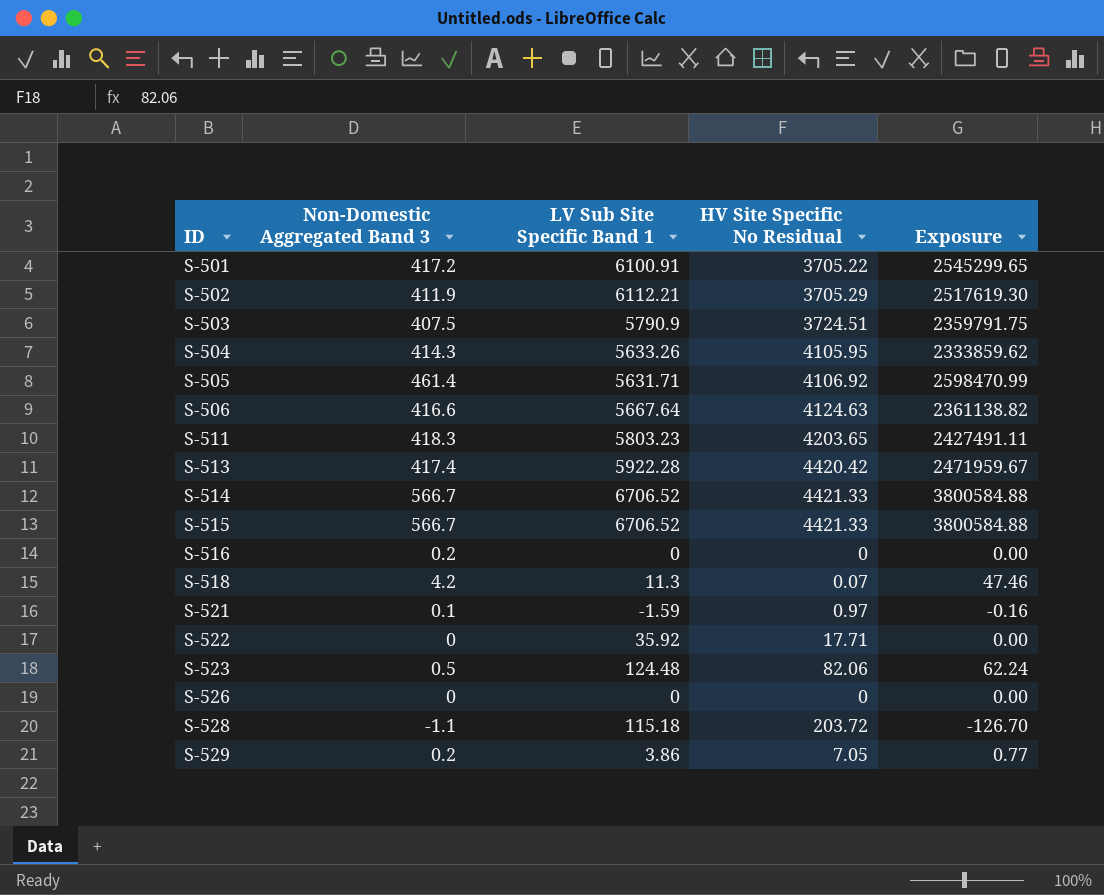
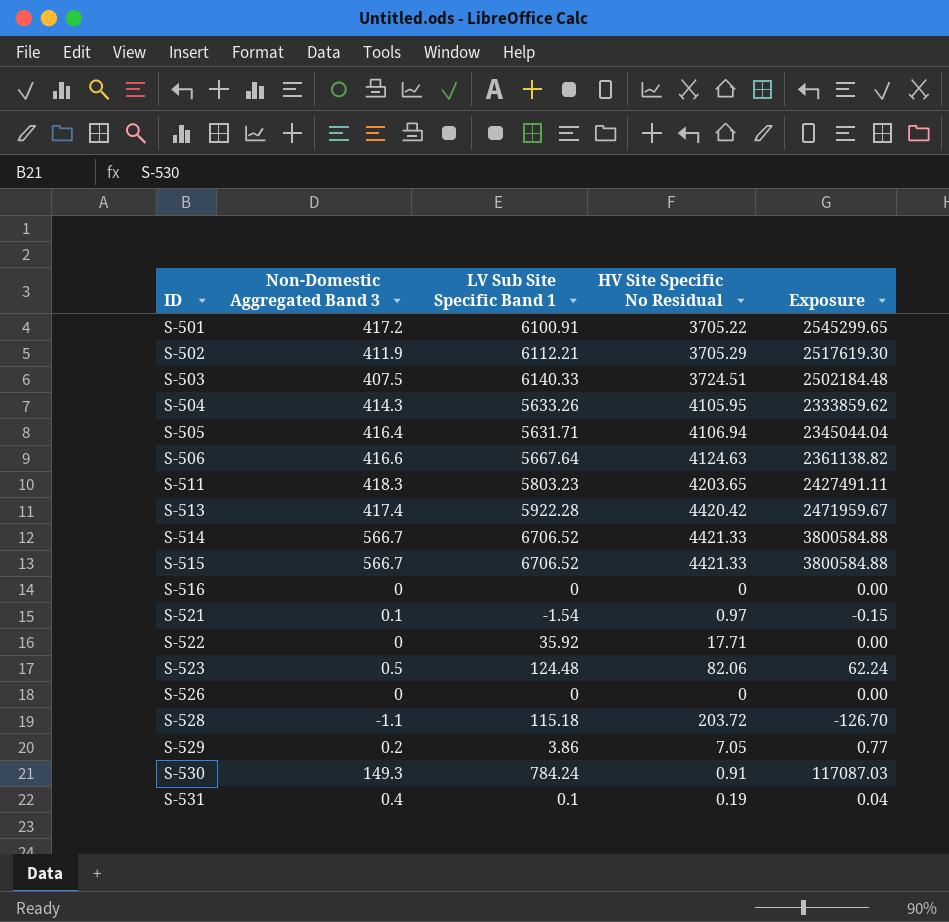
row S-518: 4.2 | 11.3 | 0.07 | 47.46 -> none
S-503 | LV Sub Site Specific Band 1: 5790.9 -> 6140.33
S-503 | Exposure: 2359791.75 -> 2502184.48
S-505 | Non-Domestic Aggregated Band 3: 461.4 -> 416.4
S-505 | HV Site Specific No Residual: 4106.92 -> 4106.94
S-505 | Exposure: 2598470.99 -> 2345044.04
S-516 | Non-Domestic Aggregated Band 3: 0.2 -> 0
S-521 | LV Sub Site Specific Band 1: -1.59 -> -1.54
S-521 | Exposure: -0.16 -> -0.15
row S-530: none -> 149.3 | 784.24 | 0.91 | 117087.03
row S-531: none -> 0.4 | 0.1 | 0.19 | 0.04

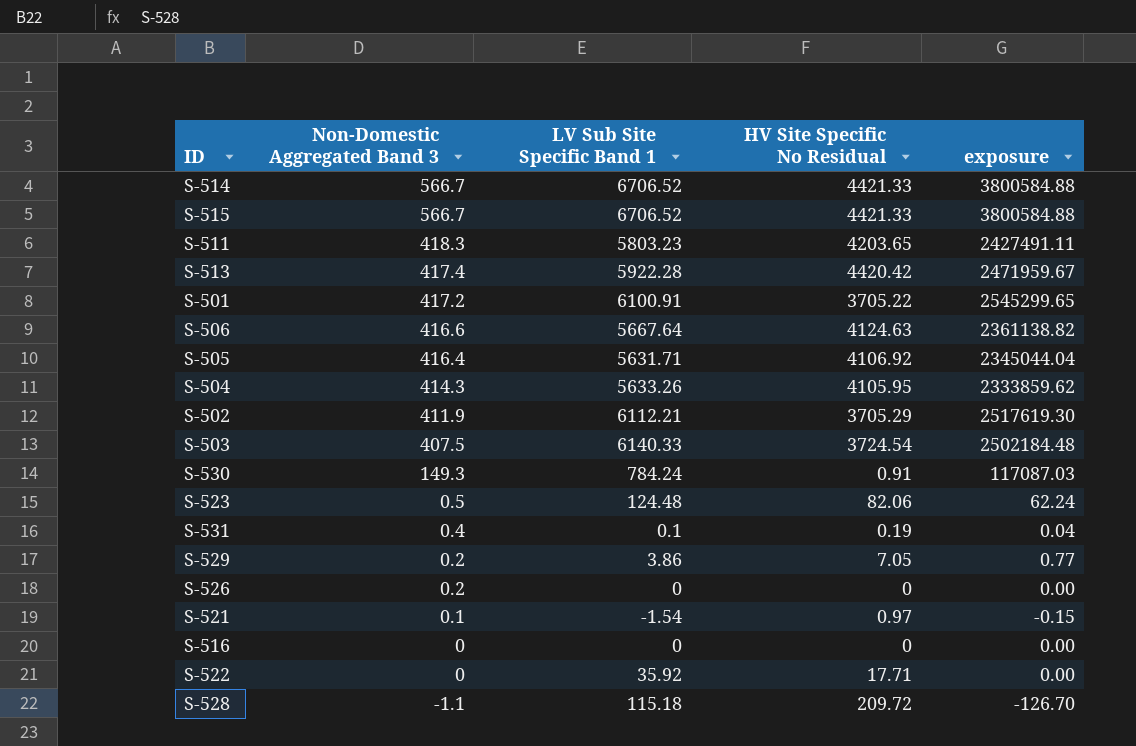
row order: ID ascending -> Non-Domestic Aggregated Band 3 descending
column name: Exposure -> exposure
S-505 | HV Site Specific No Residual: 4106.94 -> 4106.92
S-503 | HV Site Specific No Residual: 3724.51 -> 3724.54
S-526 | Non-Domestic Aggregated Band 3: 0 -> 0.2
S-528 | HV Site Specific No Residual: 203.72 -> 209.72

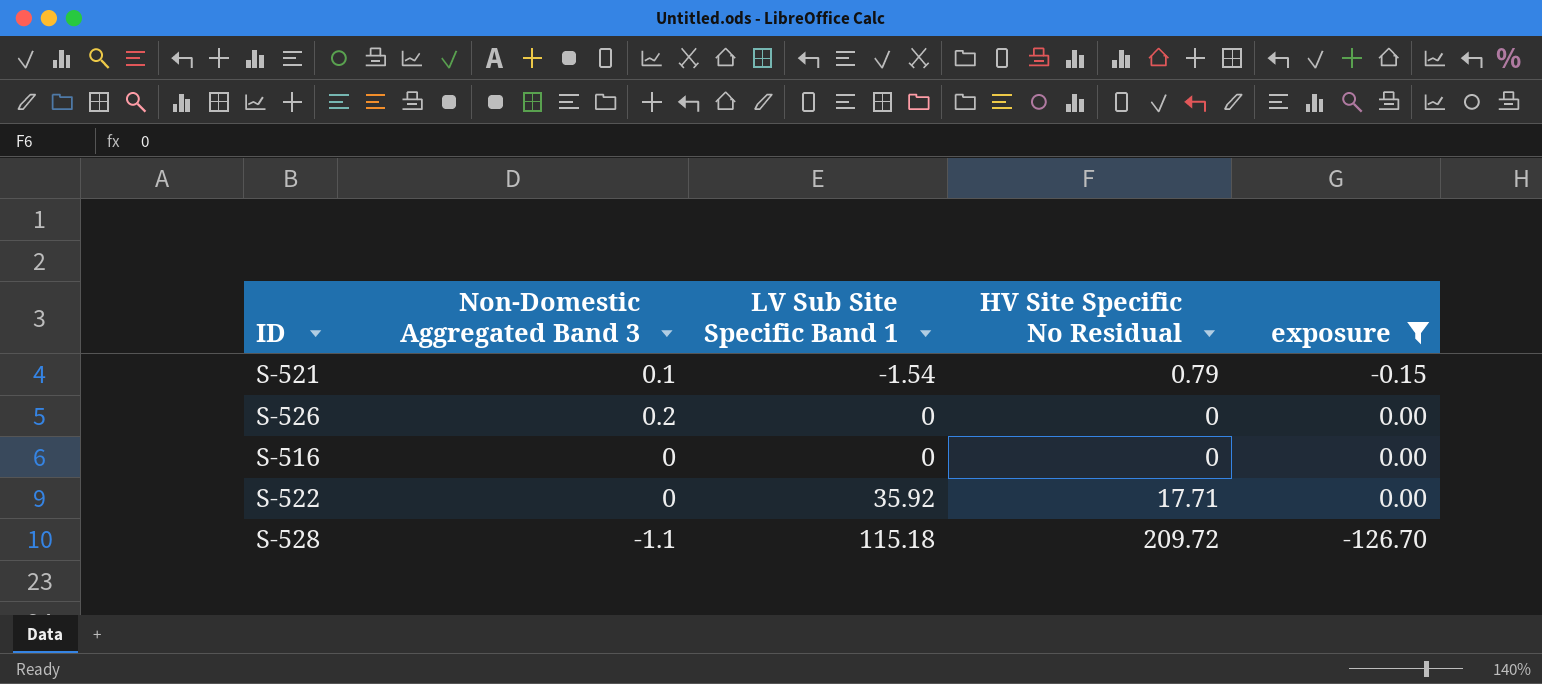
filter: none -> exposure <= 0.00
row order: Non-Domestic Aggregated Band 3 descending -> LV Sub Site Specific Band 1 ascending
S-521 | HV Site Specific No Residual: 0.97 -> 0.79

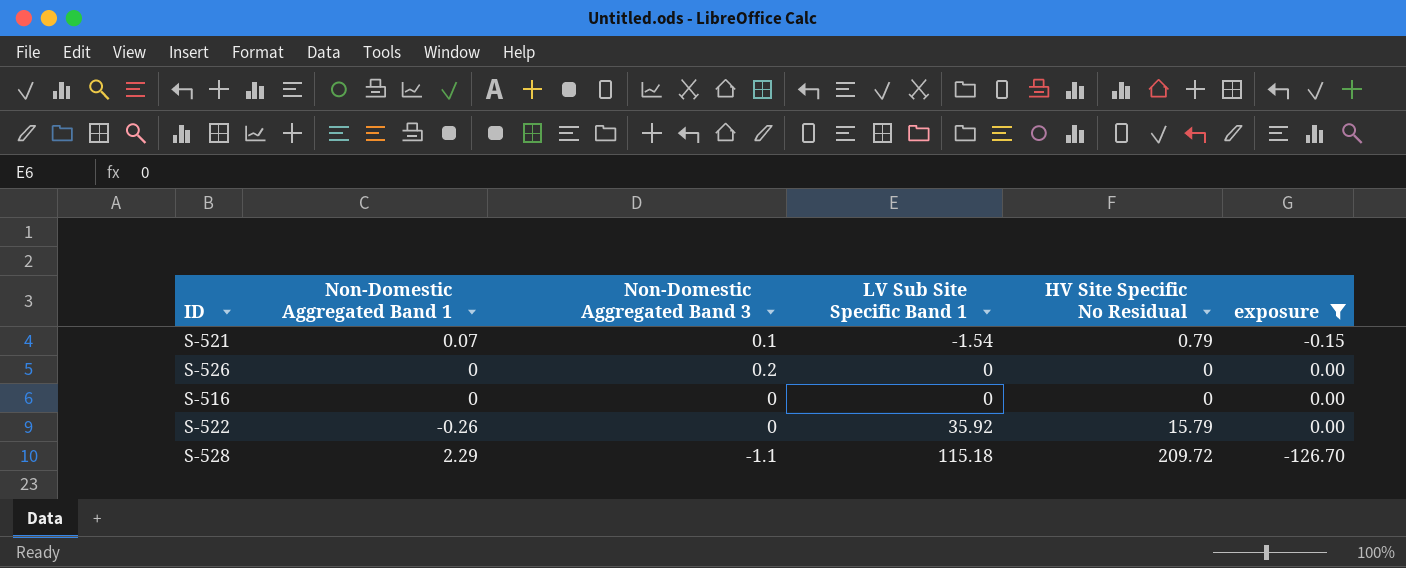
column Non-Domestic Aggregated Band 1 | position: none -> 2
S-522 | HV Site Specific No Residual: 17.71 -> 15.79

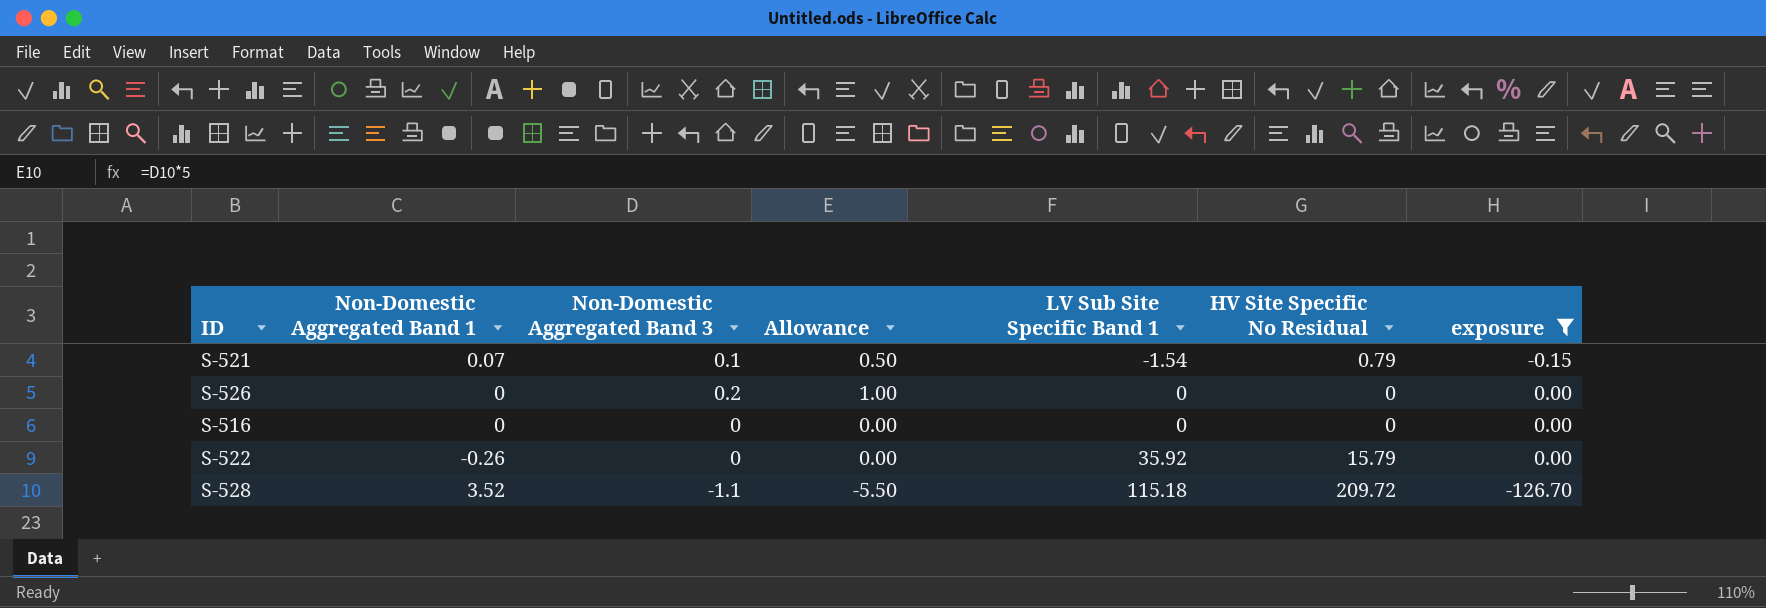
column Allowance | formula: none -> [Non-Domestic Aggregated Band 3] * 5
S-528 | Non-Domestic Aggregated Band 1: 2.29 -> 3.52

